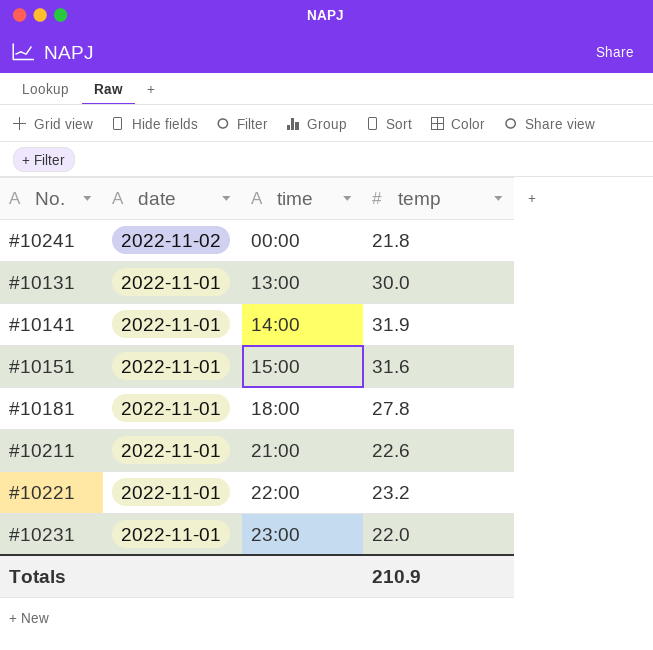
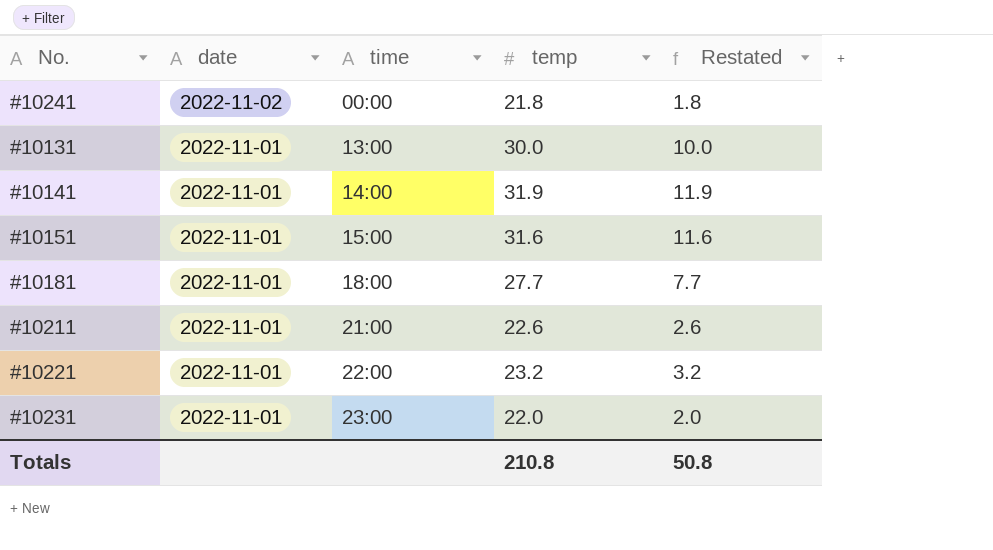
column Restated | formula: none -> [temp] - 20
#10181 | temp: 27.8 -> 27.7
Totals | temp: 210.9 -> 210.8

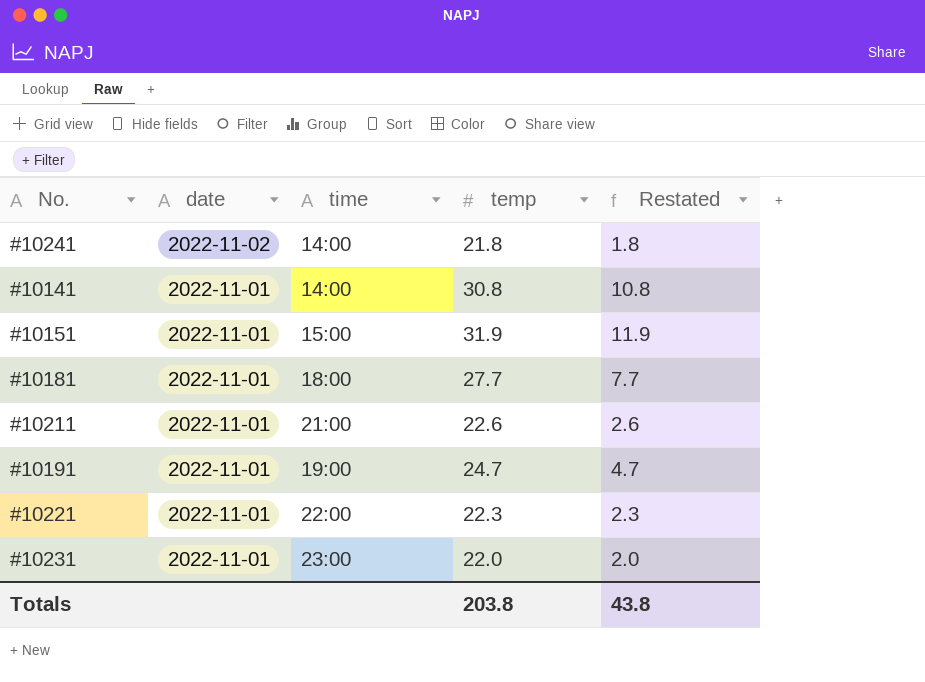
row #10131: 2022-11-01 | 13:00 | 30.0 | 10.0 -> none
#10241 | time: 00:00 -> 14:00
#10141 | temp: 31.9 -> 30.8
#10141 | Restated: 11.9 -> 10.8
#10151 | temp: 31.6 -> 31.9
#10151 | Restated: 11.6 -> 11.9
row #10191: none -> 2022-11-01 | 19:00 | 24.7 | 4.7
#10221 | temp: 23.2 -> 22.3
#10221 | Restated: 3.2 -> 2.3
Totals | temp: 210.8 -> 203.8
Totals | Restated: 50.8 -> 43.8

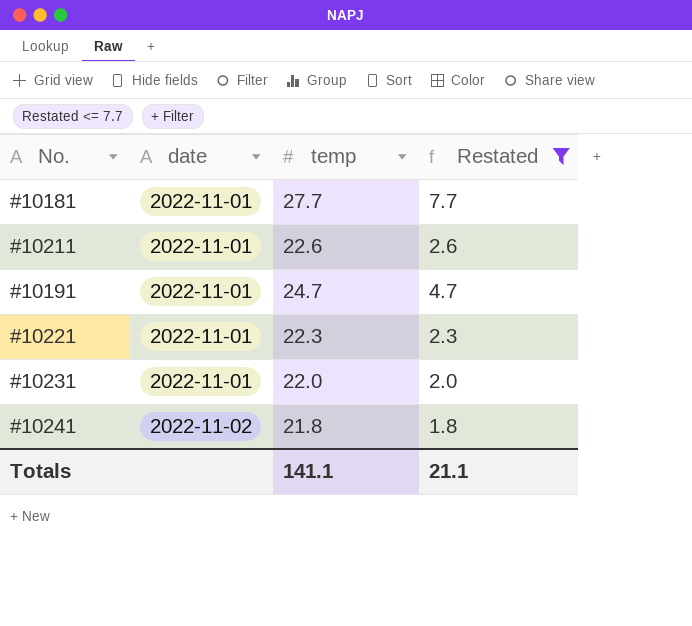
filter: none -> Restated <= 7.7
row order: date descending -> date ascending
column time | position: 3 -> none
Totals | temp: 203.8 -> 141.1
Totals | Restated: 43.8 -> 21.1

